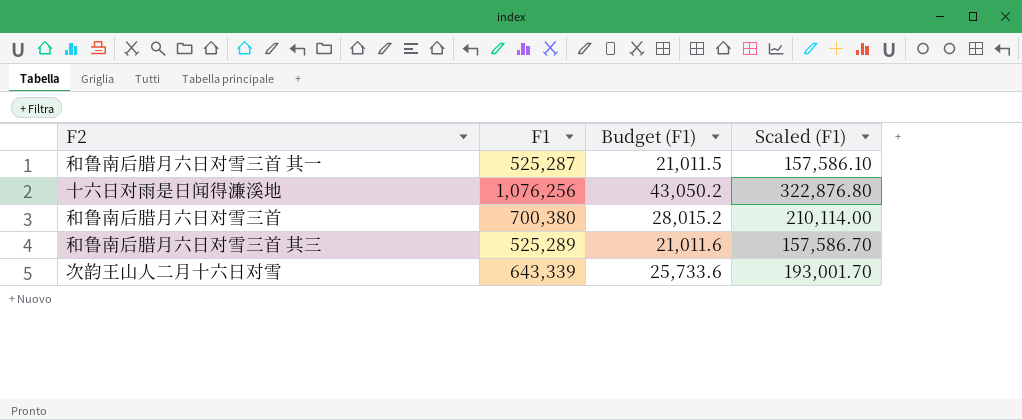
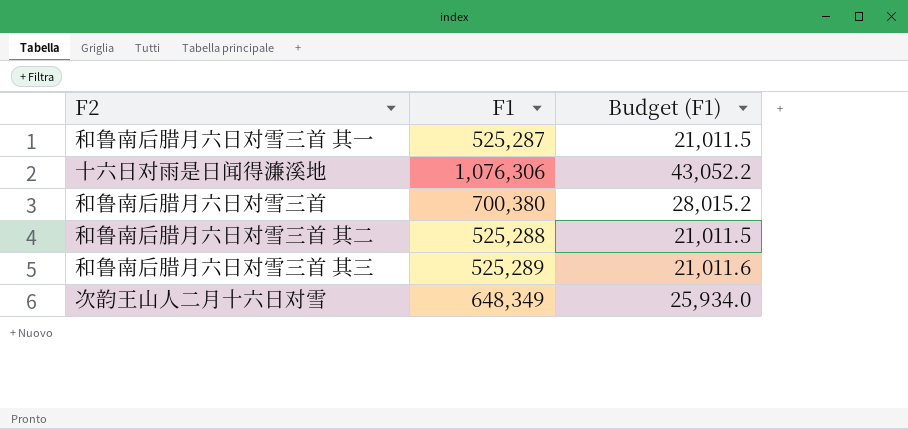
column Scaled (F1) | formula: [F1] * 0.3 -> none
十六日对雨是日闻得濂溪地 | F1: 1,076,256 -> 1,076,306
十六日对雨是日闻得濂溪地 | Budget (F1): 43,050.2 -> 43,052.2
row 和鲁南后腊月六日对雪三首 其二: none -> 525,288 | 21,011.5
次韵王山人二月十六日对雪 | F1: 643,339 -> 648,349
次韵王山人二月十六日对雪 | Budget (F1): 25,733.6 -> 25,934.0

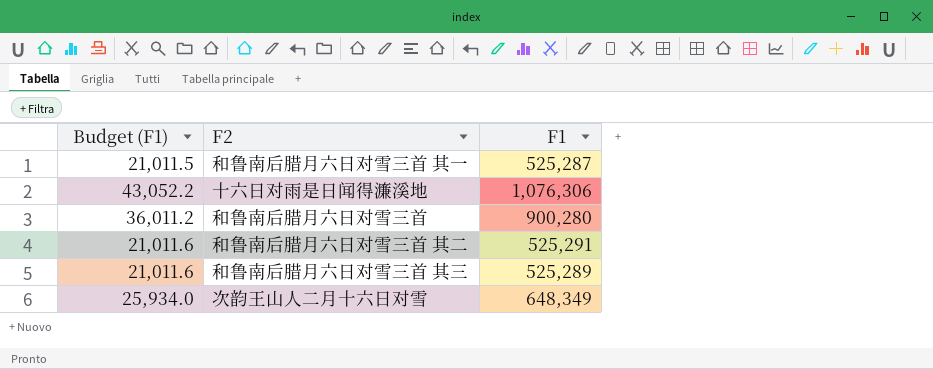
column Budget (F1) | position: 3 -> 1
和鲁南后腊月六日对雪三首 | Budget (F1): 28,015.2 -> 36,011.2
和鲁南后腊月六日对雪三首 | F1: 700,380 -> 900,280
和鲁南后腊月六日对雪三首 其二 | Budget (F1): 21,011.5 -> 21,011.6
和鲁南后腊月六日对雪三首 其二 | F1: 525,288 -> 525,291

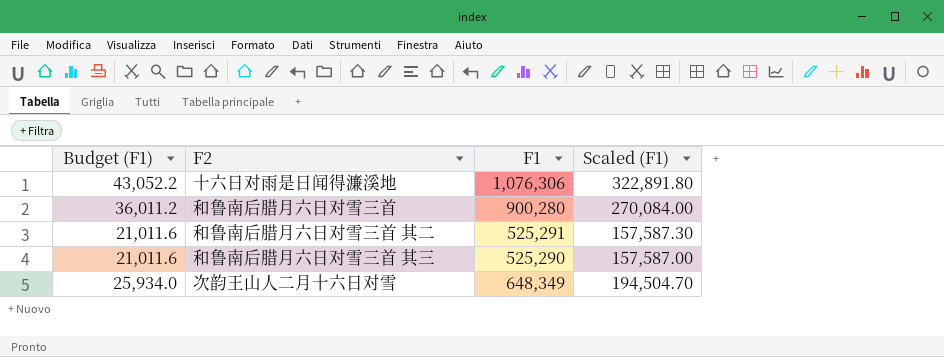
column Scaled (F1) | formula: none -> [F1] * 0.3
row 和鲁南后腊月六日对雪三首 其一: 21,011.5 | 525,287 -> none
和鲁南后腊月六日对雪三首 其三 | F1: 525,289 -> 525,290

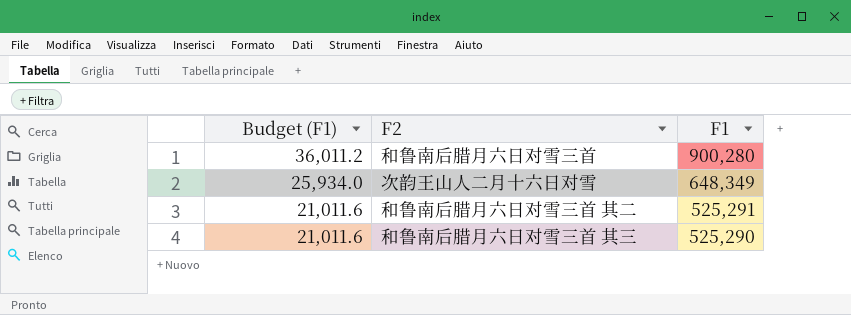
row order: none -> Budget (F1) descending
column Scaled (F1) | formula: [F1] * 0.3 -> none
row 十六日对雨是日闻得濂溪地: 43,052.2 | 1,076,306 | 322,891.80 -> none

